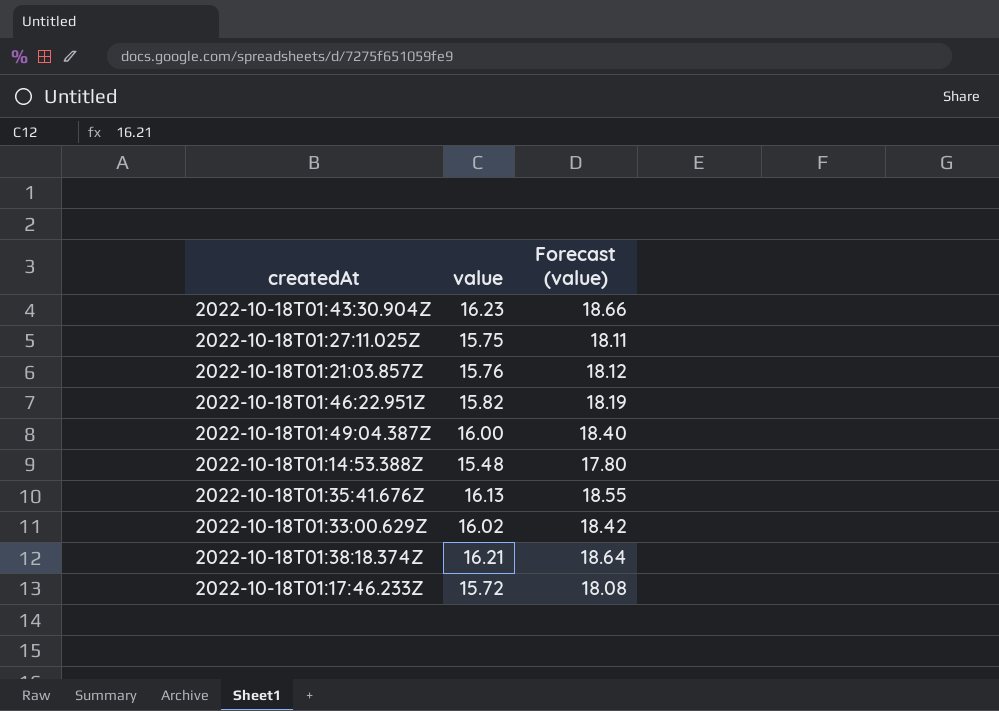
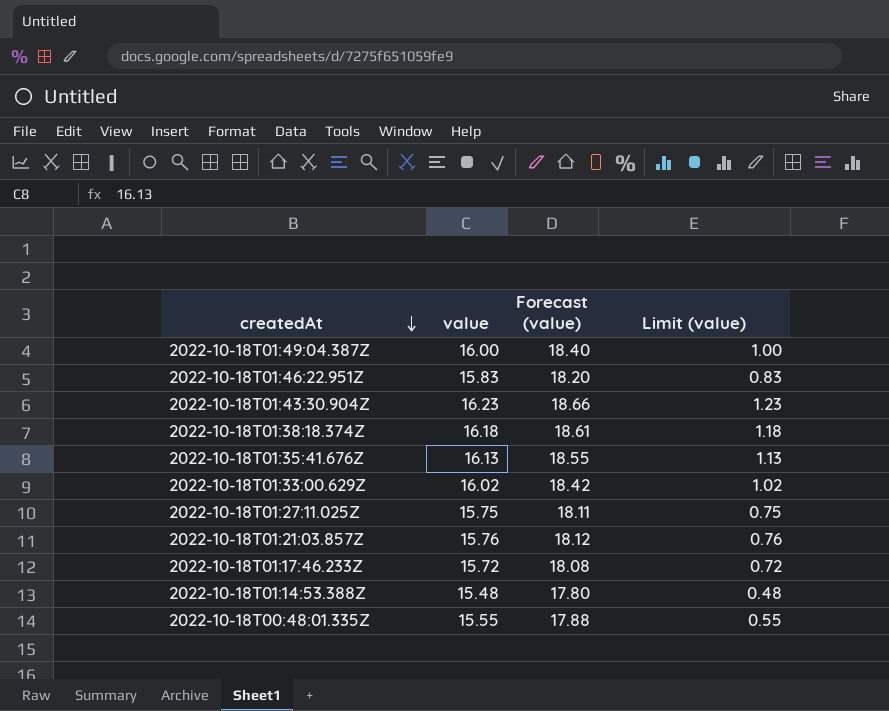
row order: none -> createdAt descending
column Limit (value) | formula: none -> [value] - 15
2022-10-18T01:46:22.951Z | value: 15.82 -> 15.83
2022-10-18T01:46:22.951Z | Forecast (value): 18.19 -> 18.20
2022-10-18T01:38:18.374Z | value: 16.21 -> 16.18
2022-10-18T01:38:18.374Z | Forecast (value): 18.64 -> 18.61
row 2022-10-18T00:48:01.335Z: none -> 15.55 | 17.88 | 0.55

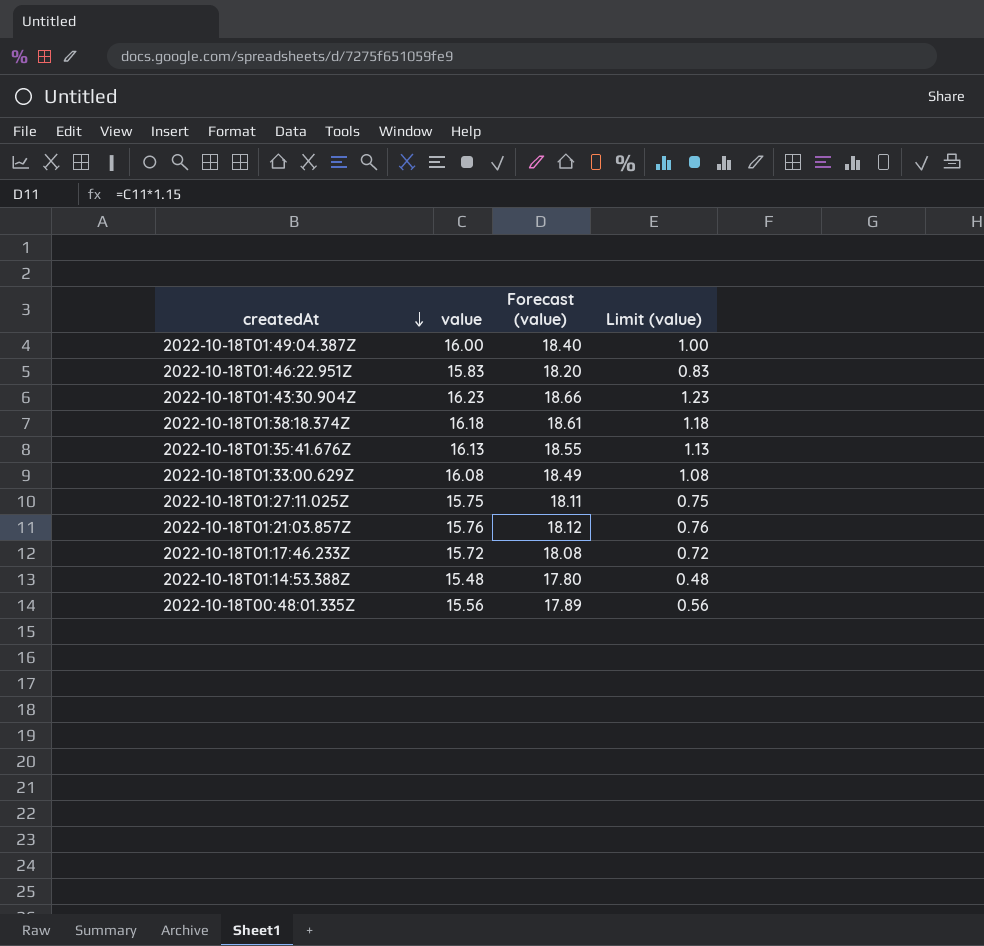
2022-10-18T01:33:00.629Z | value: 16.02 -> 16.08
2022-10-18T01:33:00.629Z | Forecast (value): 18.42 -> 18.49
2022-10-18T01:33:00.629Z | Limit (value): 1.02 -> 1.08
2022-10-18T00:48:01.335Z | value: 15.55 -> 15.56
2022-10-18T00:48:01.335Z | Forecast (value): 17.88 -> 17.89
2022-10-18T00:48:01.335Z | Limit (value): 0.55 -> 0.56

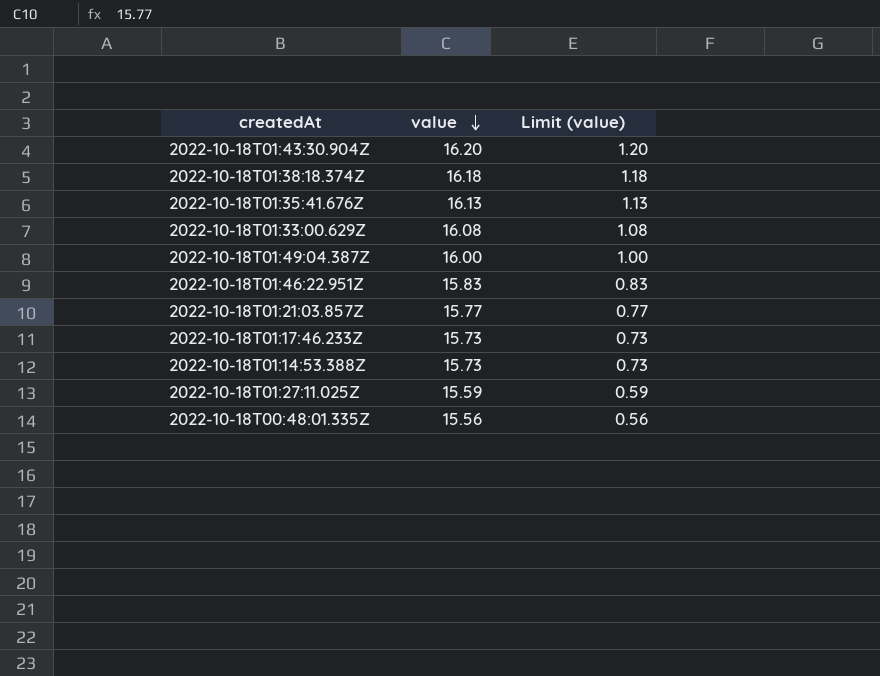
row order: createdAt descending -> value descending
column Forecast (value) | formula: [value] * 1.15 -> none
2022-10-18T01:43:30.904Z | value: 16.23 -> 16.20
2022-10-18T01:43:30.904Z | Limit (value): 1.23 -> 1.20
2022-10-18T01:21:03.857Z | value: 15.76 -> 15.77
2022-10-18T01:21:03.857Z | Limit (value): 0.76 -> 0.77
2022-10-18T01:17:46.233Z | value: 15.72 -> 15.73
2022-10-18T01:17:46.233Z | Limit (value): 0.72 -> 0.73
2022-10-18T01:14:53.388Z | value: 15.48 -> 15.73
2022-10-18T01:14:53.388Z | Limit (value): 0.48 -> 0.73
2022-10-18T01:27:11.025Z | value: 15.75 -> 15.59
2022-10-18T01:27:11.025Z | Limit (value): 0.75 -> 0.59

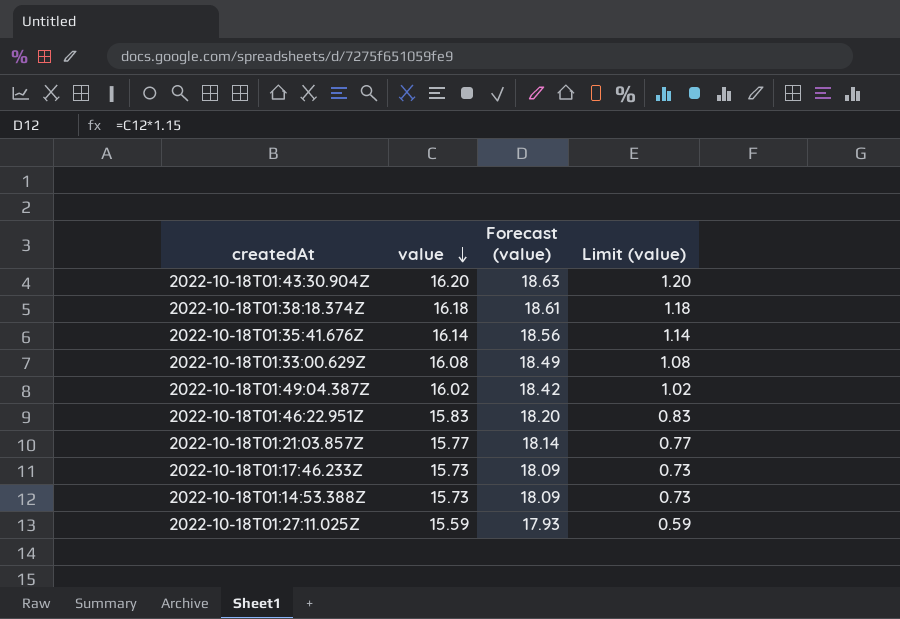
column Forecast (value) | formula: none -> [value] * 1.15
row 2022-10-18T00:48:01.335Z: 15.56 | 0.56 -> none
2022-10-18T01:35:41.676Z | value: 16.13 -> 16.14
2022-10-18T01:35:41.676Z | Limit (value): 1.13 -> 1.14
2022-10-18T01:49:04.387Z | value: 16.00 -> 16.02
2022-10-18T01:49:04.387Z | Limit (value): 1.00 -> 1.02

